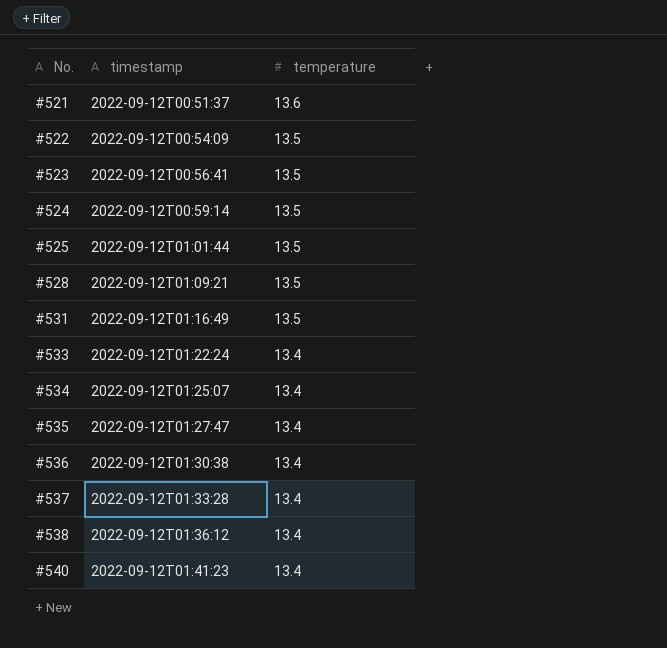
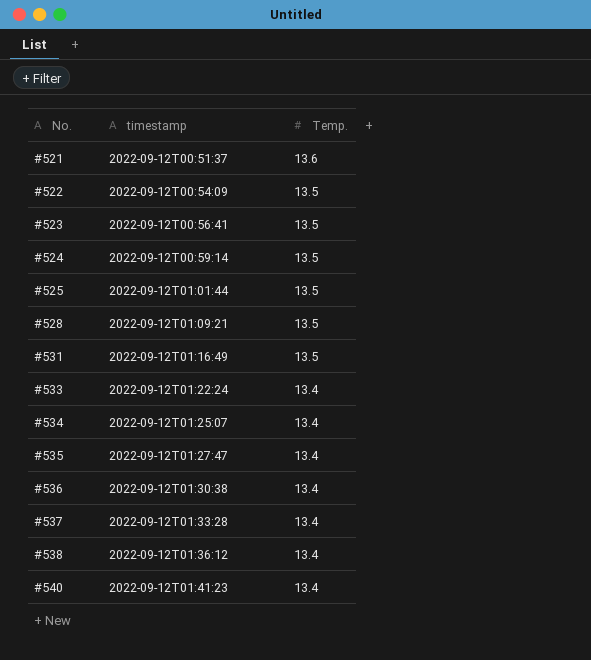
column name: temperature -> Temp.

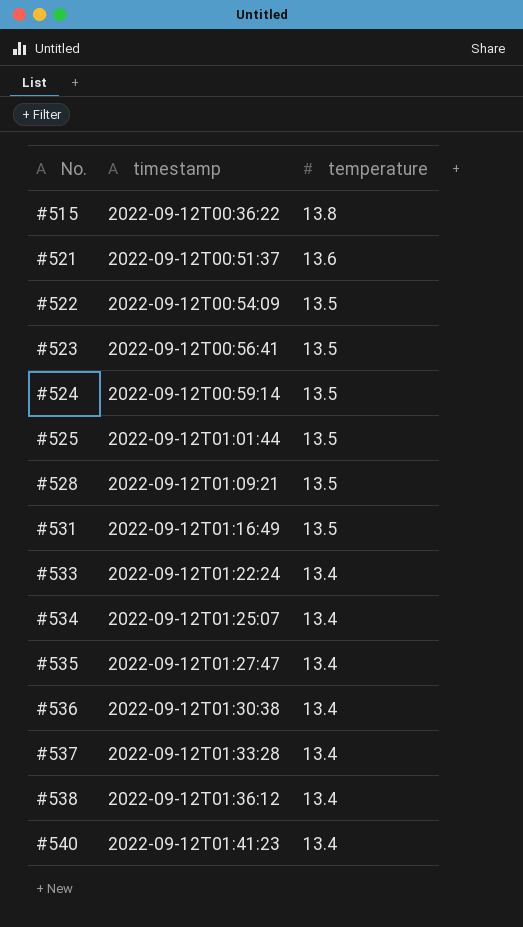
column name: Temp. -> temperature
row #515: none -> 2022-09-12T00:36:22 | 13.8

